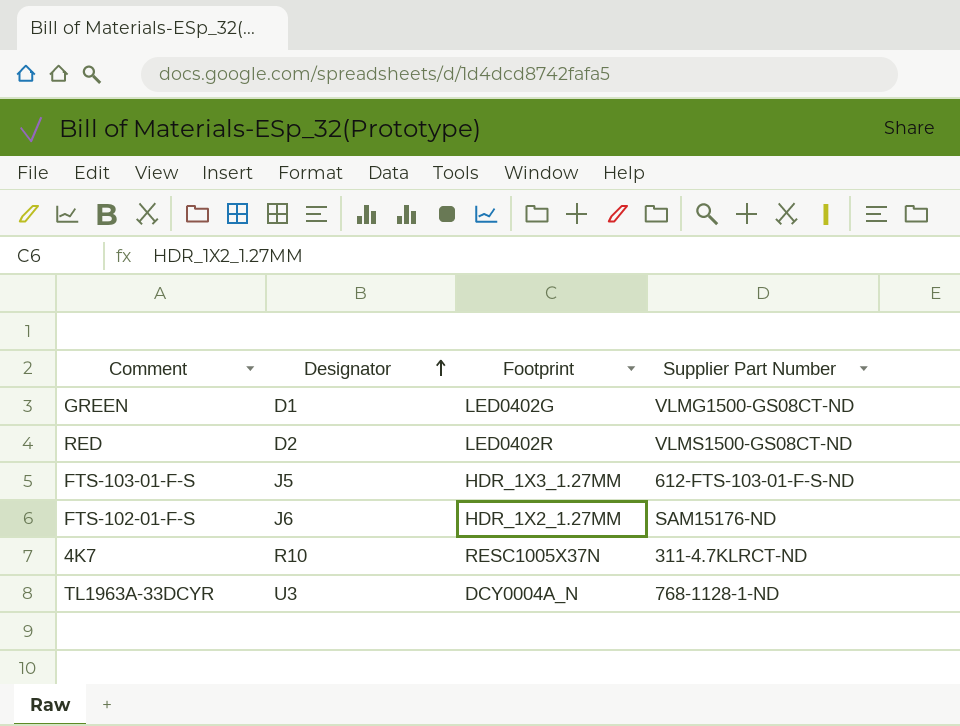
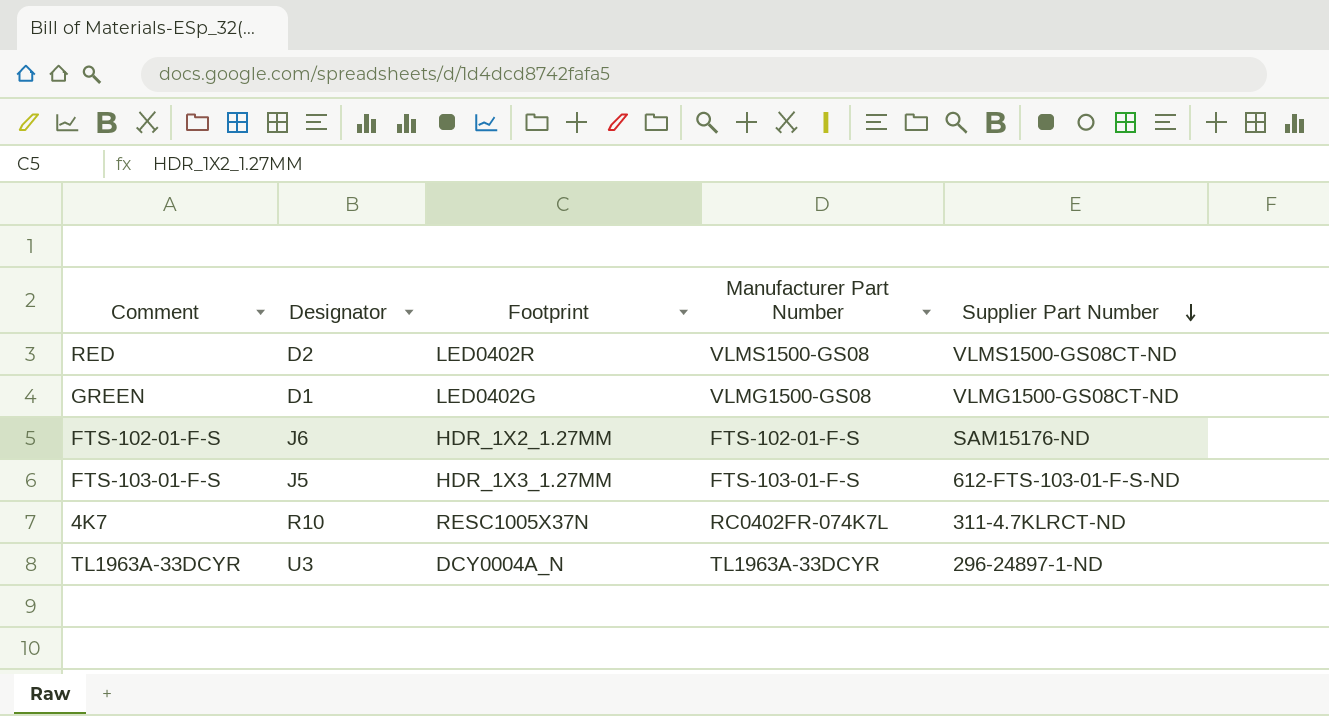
row order: Designator ascending -> Supplier Part Number descending
column Manufacturer Part Number | position: none -> 4
TL1963A-33DCYR | Supplier Part Number: 768-1128-1-ND -> 296-24897-1-ND

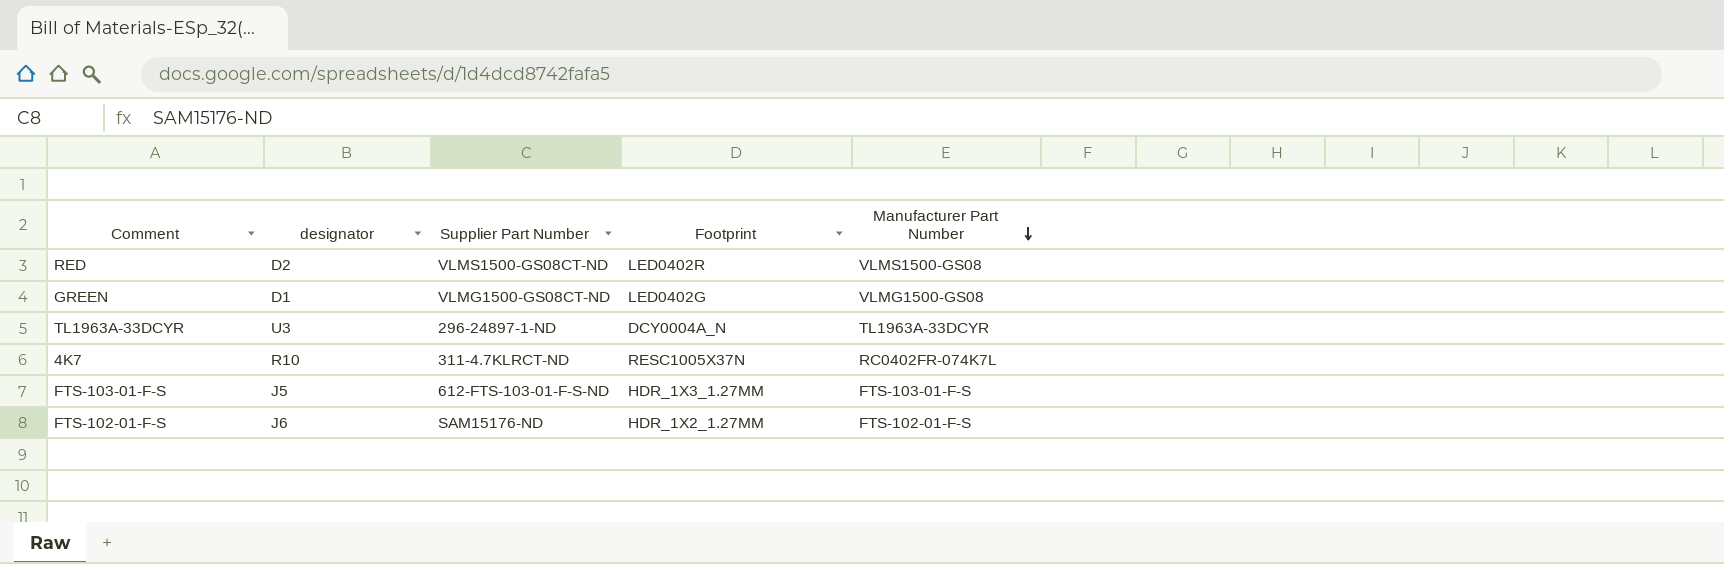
row order: Supplier Part Number descending -> Manufacturer Part Number descending
column name: Designator -> designator
column Supplier Part Number | position: 5 -> 3

